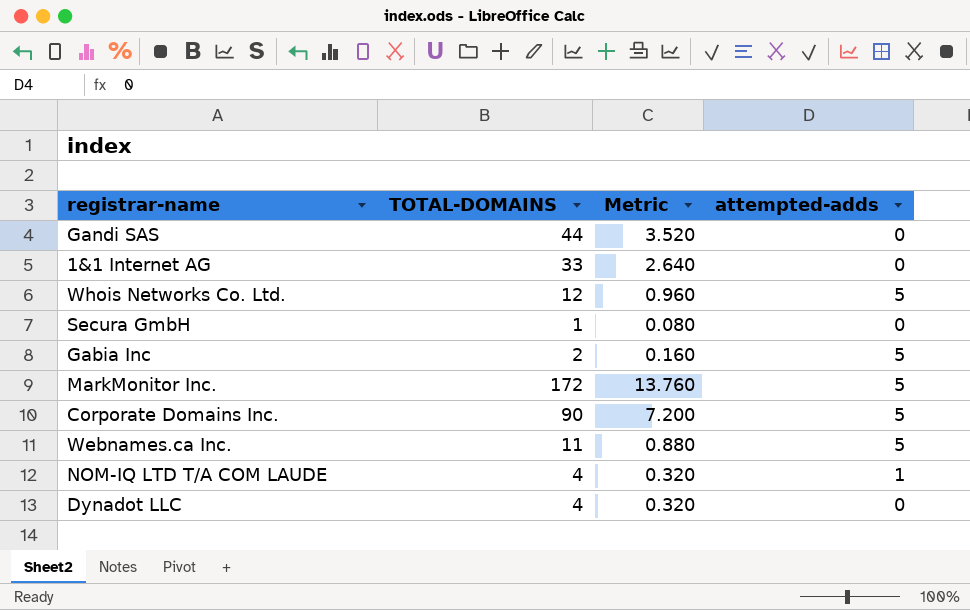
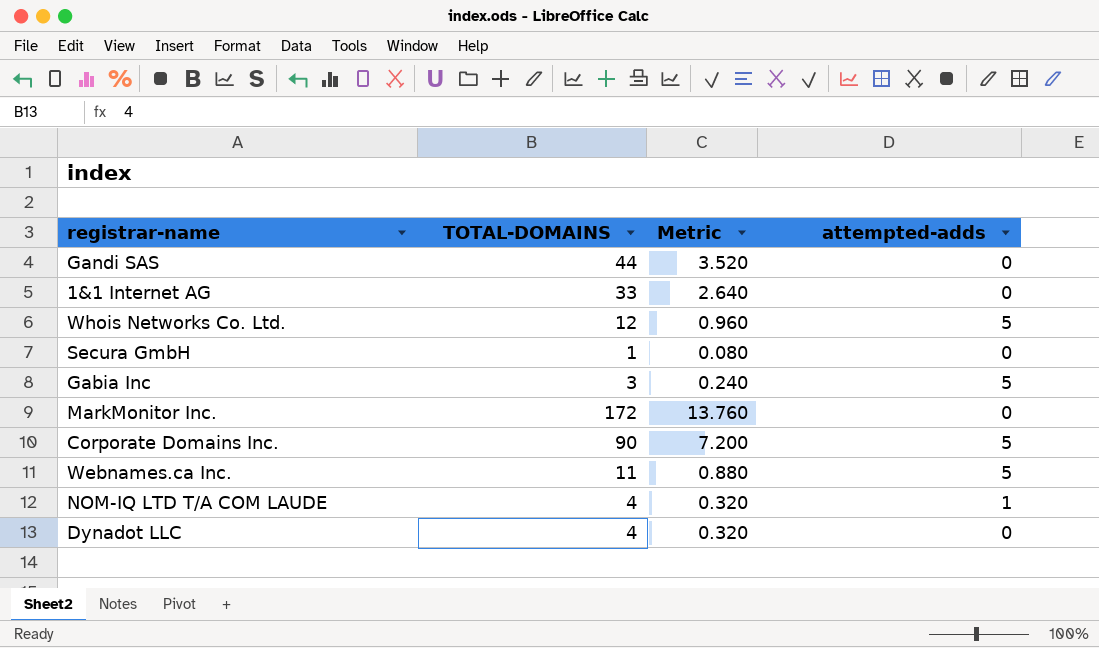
Gabia Inc | TOTAL-DOMAINS: 2 -> 3
Gabia Inc | Metric: 0.160 -> 0.240
MarkMonitor Inc. | attempted-adds: 5 -> 0

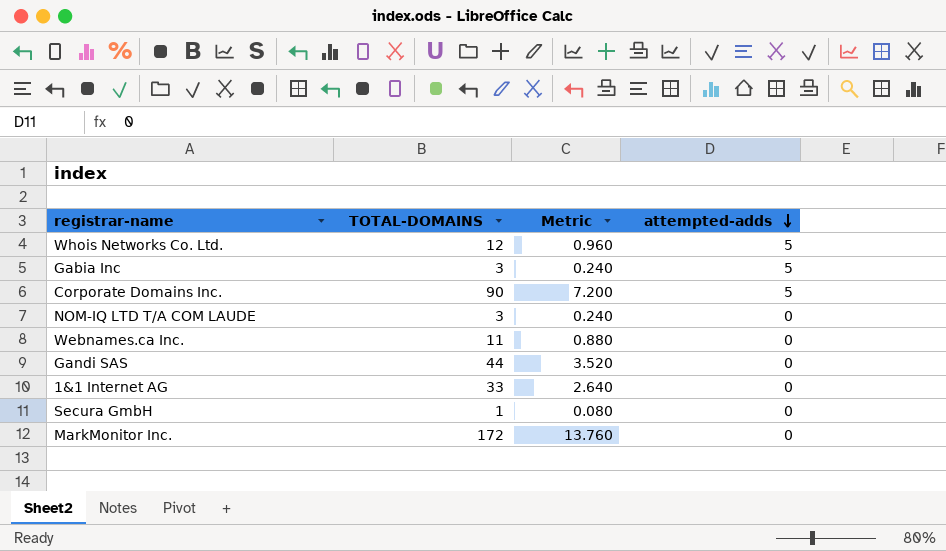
row order: none -> attempted-adds descending
row Dynadot LLC: 4 | 0.320 | 0 -> none
NOM-IQ LTD T/A COM LAUDE | TOTAL-DOMAINS: 4 -> 3
NOM-IQ LTD T/A COM LAUDE | Metric: 0.320 -> 0.240
NOM-IQ LTD T/A COM LAUDE | attempted-adds: 1 -> 0
Webnames.ca Inc. | attempted-adds: 5 -> 0

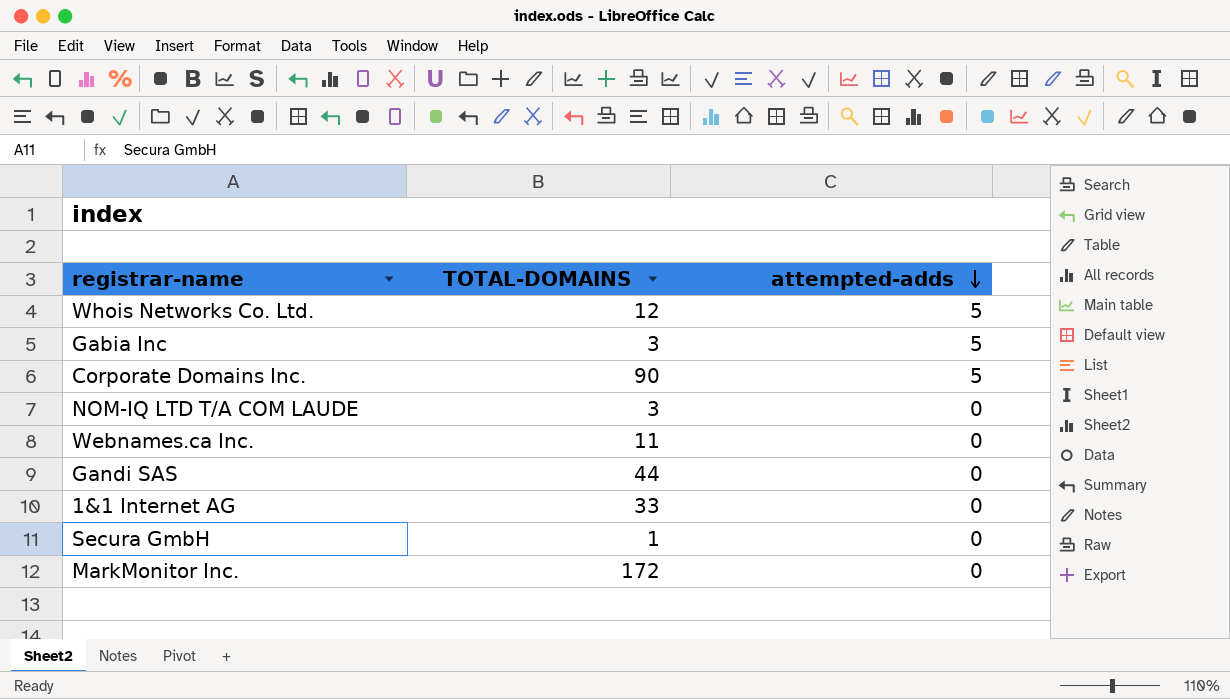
column Metric | formula: [TOTAL-DOMAINS] * 0.08 -> none

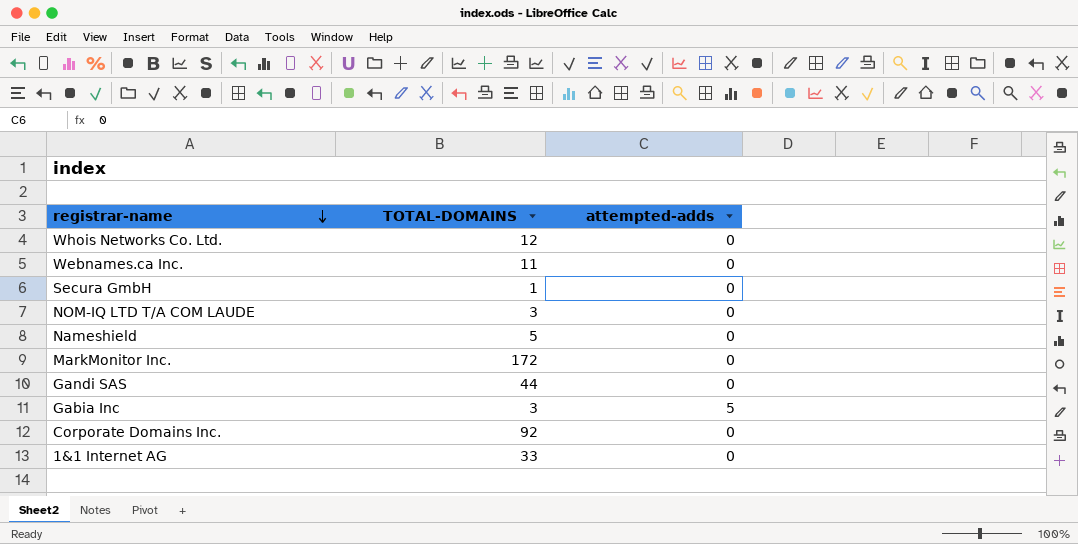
row order: attempted-adds descending -> registrar-name descending
Whois Networks Co. Ltd. | attempted-adds: 5 -> 0
row Nameshield: none -> 5 | 0
Corporate Domains Inc. | TOTAL-DOMAINS: 90 -> 92
Corporate Domains Inc. | attempted-adds: 5 -> 0

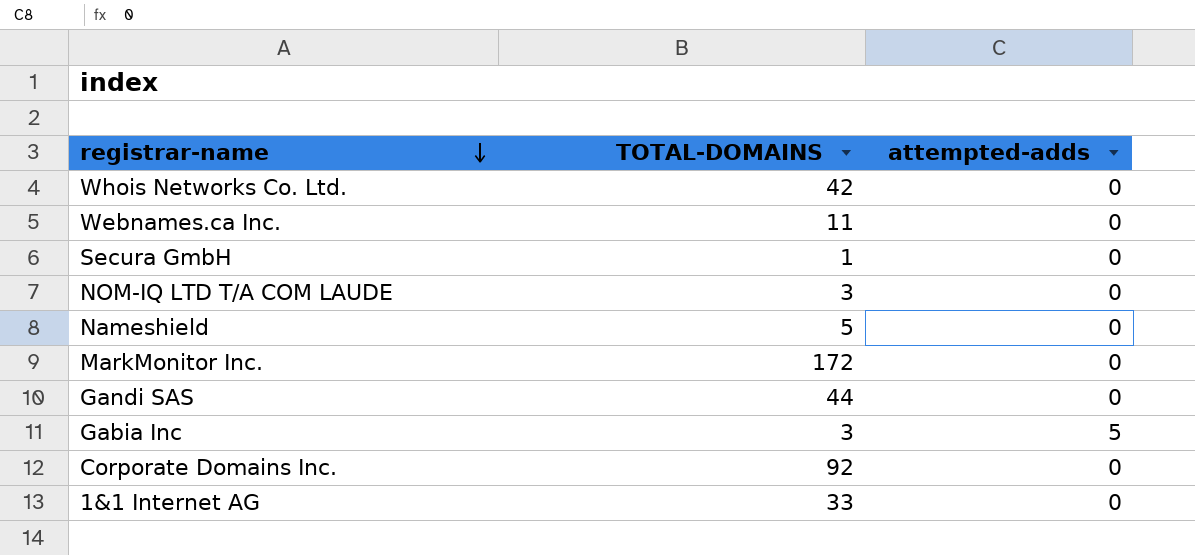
Whois Networks Co. Ltd. | TOTAL-DOMAINS: 12 -> 42

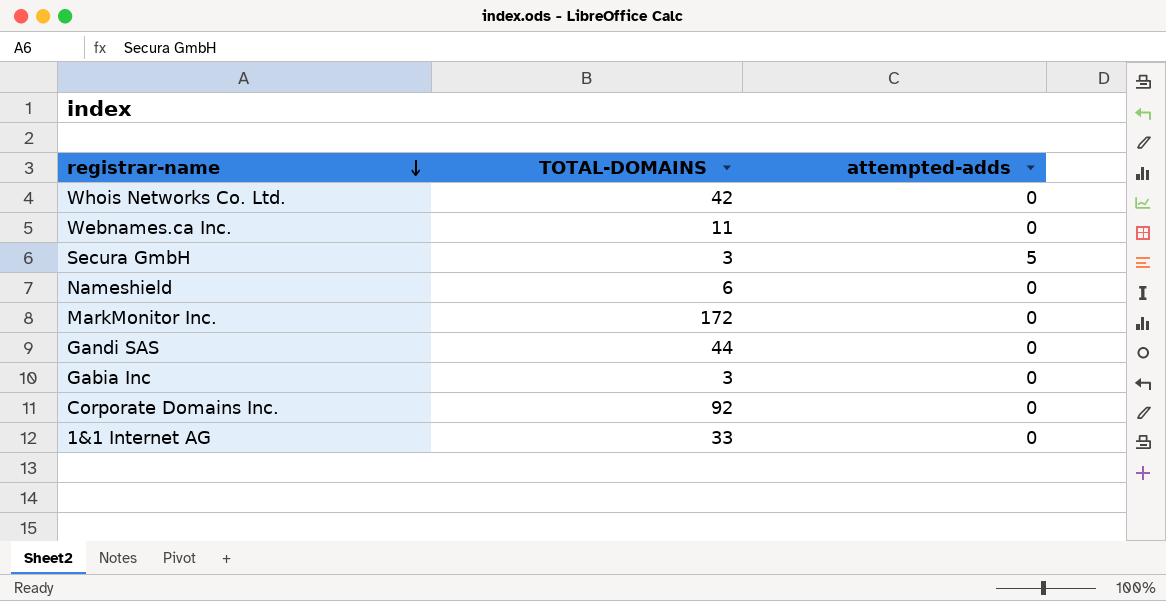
row NOM-IQ LTD T/A COM LAUDE: 3 | 0 -> none
Secura GmbH | TOTAL-DOMAINS: 1 -> 3
Secura GmbH | attempted-adds: 0 -> 5
Nameshield | TOTAL-DOMAINS: 5 -> 6
Gabia Inc | attempted-adds: 5 -> 0

